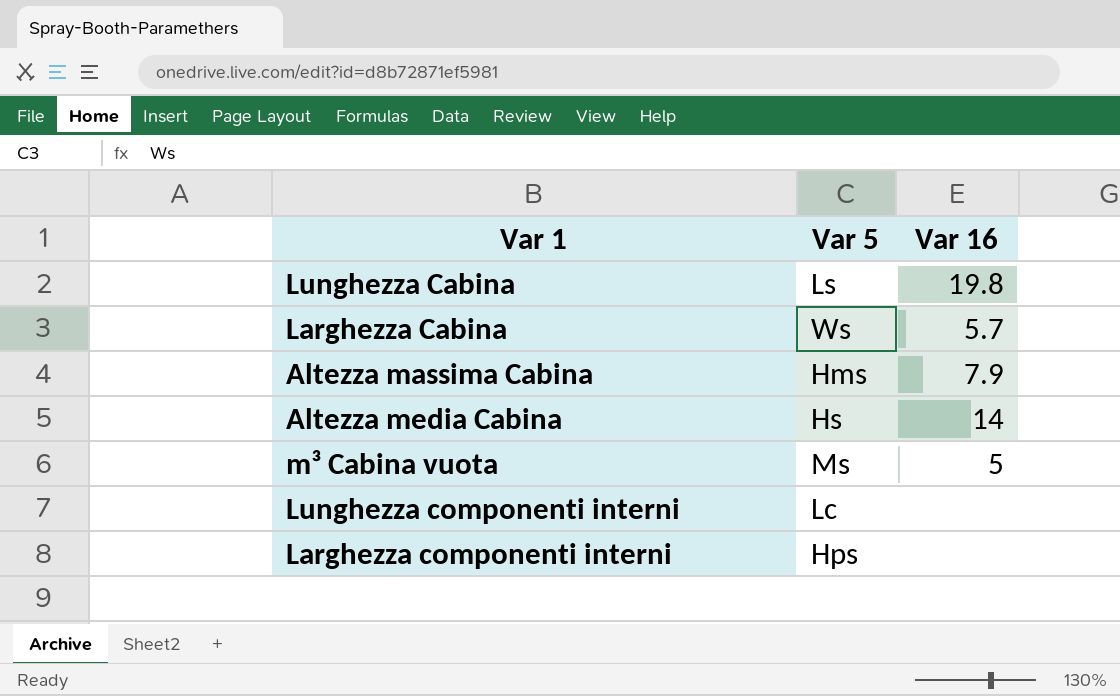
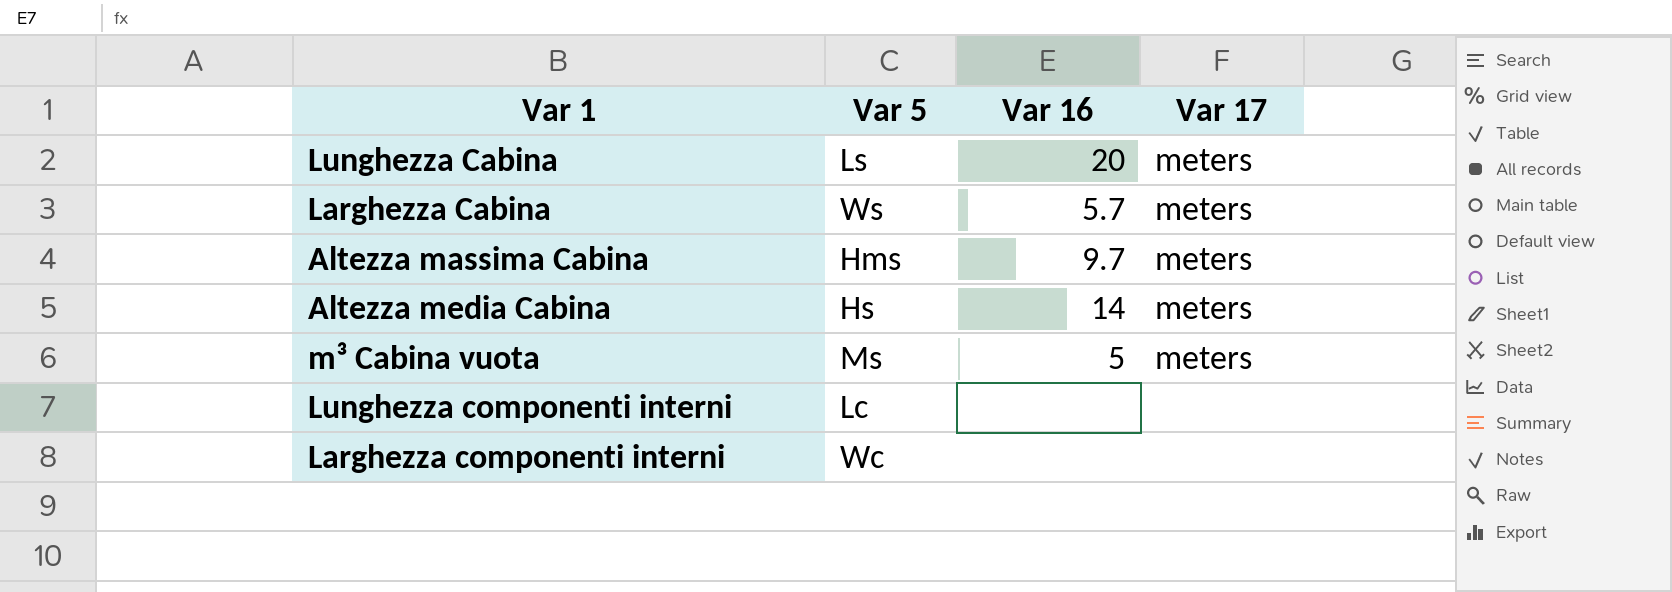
column Var 17 | position: none -> 4
Lunghezza Cabina | Var 16: 19.8 -> 20
Altezza massima Cabina | Var 16: 7.9 -> 9.7
Larghezza componenti interni | Var 5: Hps -> Wc

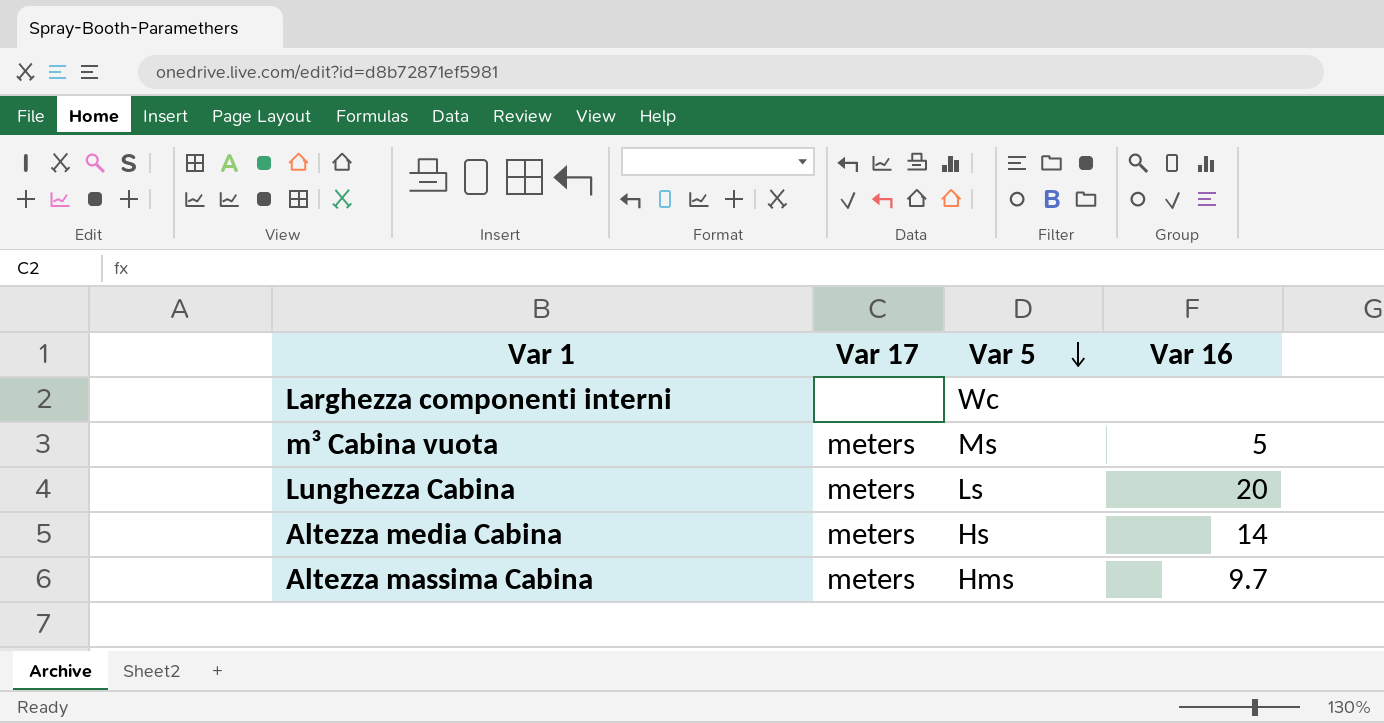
row order: none -> Var 5 descending
column Var 17 | position: 4 -> 2
row Larghezza Cabina: Ws | 5.7 | meters -> none
row Lunghezza componenti interni: Lc | none | none -> none

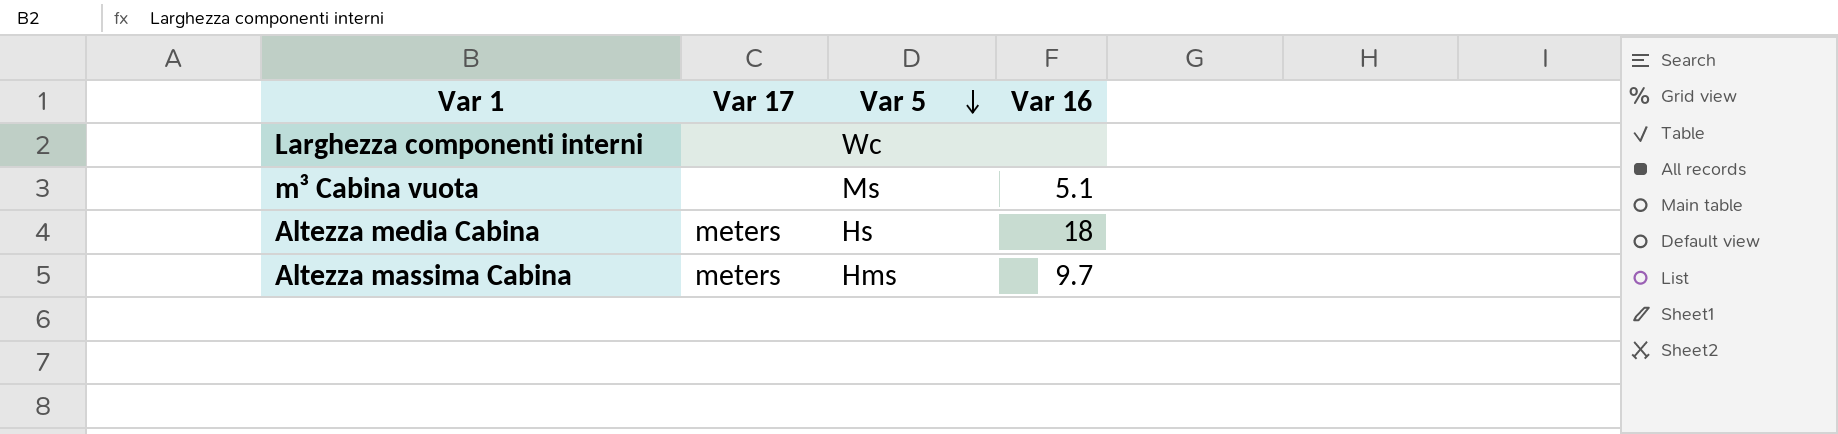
row Lunghezza Cabina: meters | Ls | 20 -> none
m³ Cabina vuota | Var 17: meters -> none
m³ Cabina vuota | Var 16: 5 -> 5.1
Altezza media Cabina | Var 16: 14 -> 18

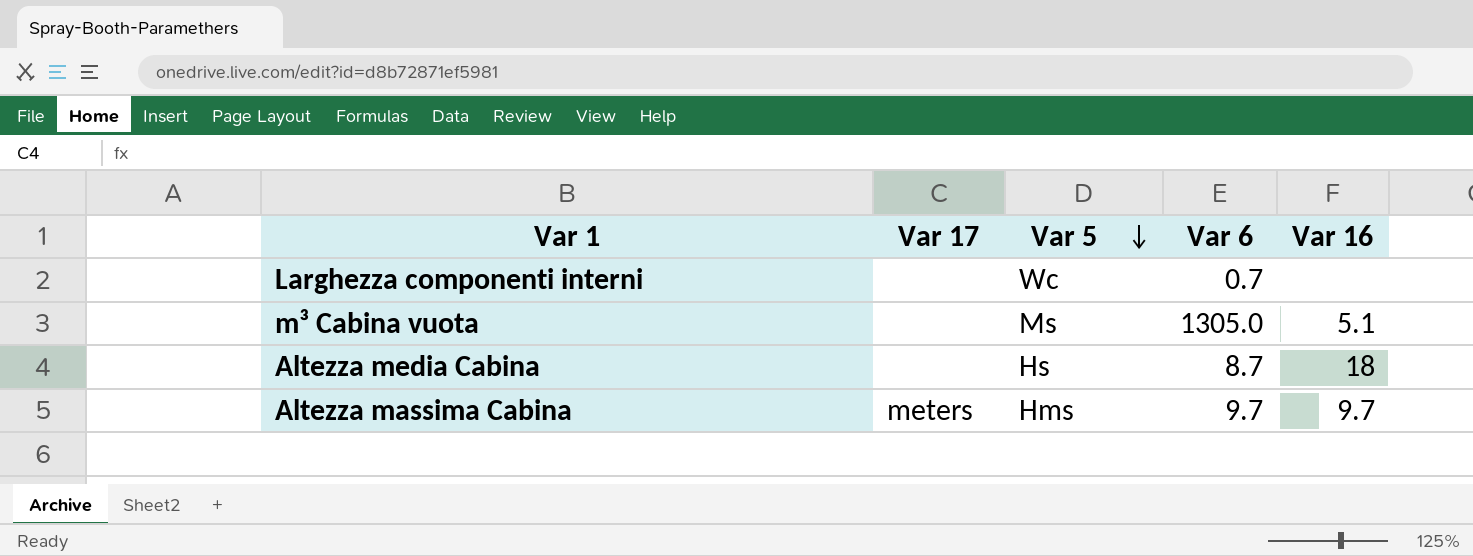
column Var 6 | position: none -> 4
Altezza media Cabina | Var 17: meters -> none

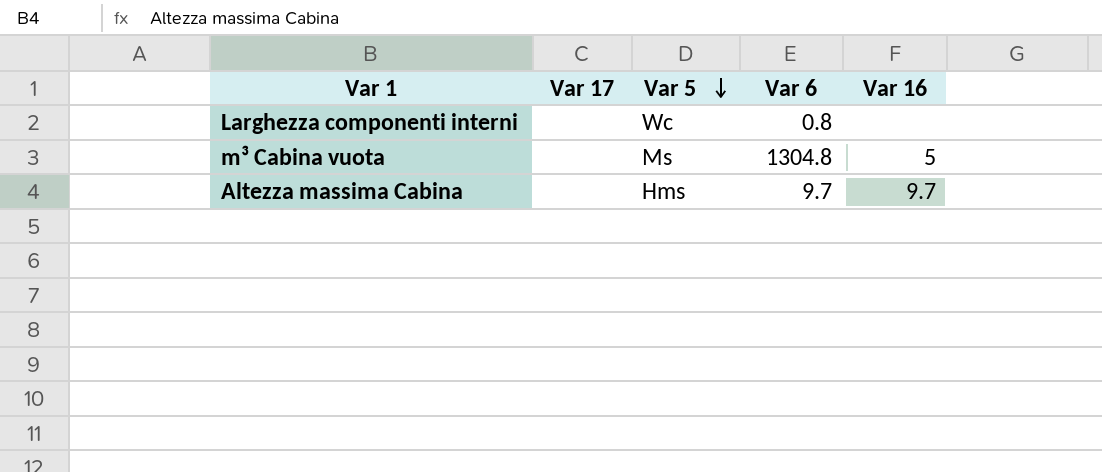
row Altezza media Cabina: none | Hs | 8.7 | 18 -> none
Larghezza componenti interni | Var 6: 0.7 -> 0.8
m³ Cabina vuota | Var 6: 1305.0 -> 1304.8
m³ Cabina vuota | Var 16: 5.1 -> 5
Altezza massima Cabina | Var 17: meters -> none

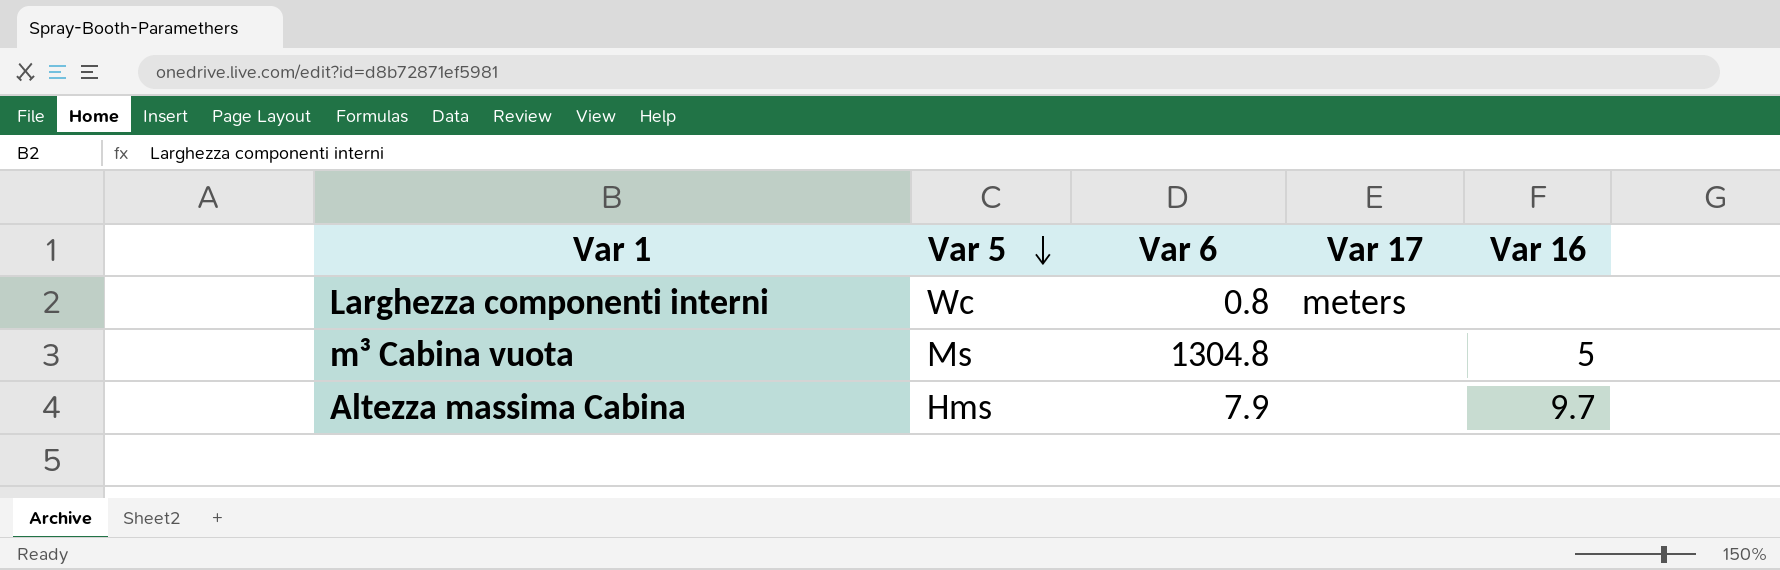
column Var 17 | position: 2 -> 4
Larghezza componenti interni | Var 17: none -> meters
Altezza massima Cabina | Var 6: 9.7 -> 7.9

